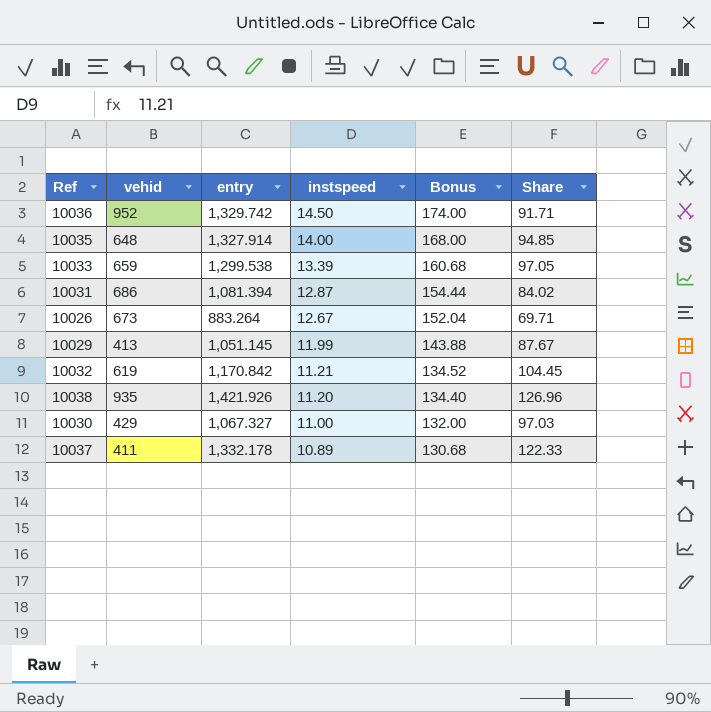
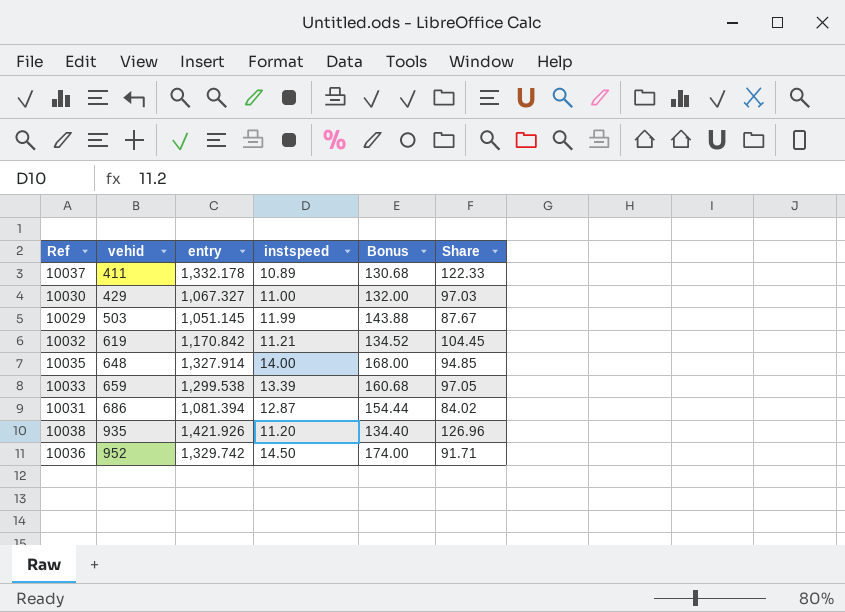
row order: instspeed descending -> vehid ascending
row 10026: 673 | 883.264 | 12.67 | 152.04 | 69.71 -> none
10029 | vehid: 413 -> 503

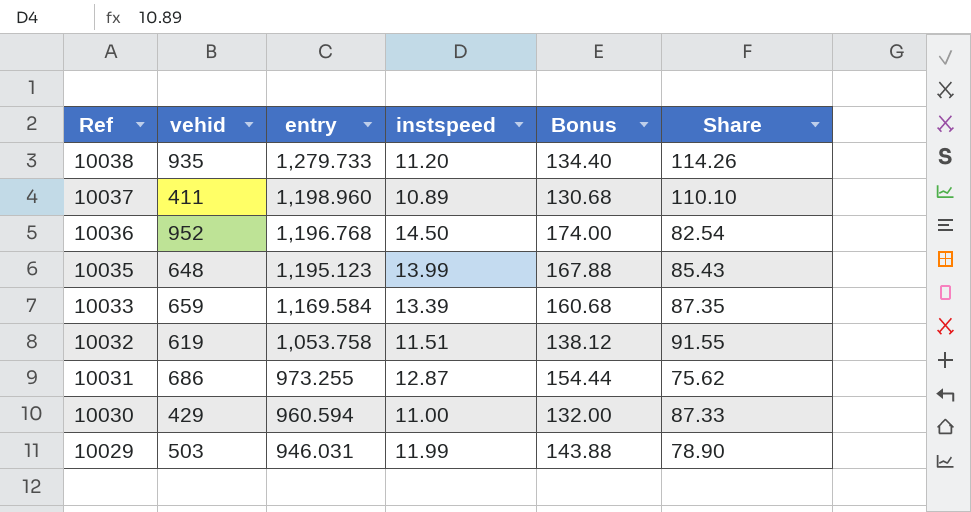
row order: vehid ascending -> Ref descending
10038 | entry: 1,421.926 -> 1,279.733
10038 | Share: 126.96 -> 114.26
10037 | entry: 1,332.178 -> 1,198.960
10037 | Share: 122.33 -> 110.10
10036 | entry: 1,329.742 -> 1,196.768
10036 | Share: 91.71 -> 82.54
10035 | entry: 1,327.914 -> 1,195.123
10035 | instspeed: 14.00 -> 13.99
10035 | Bonus: 168.00 -> 167.88
10035 | Share: 94.85 -> 85.43
10033 | entry: 1,299.538 -> 1,169.584
10033 | Share: 97.05 -> 87.35
10032 | entry: 1,170.842 -> 1,053.758
10032 | instspeed: 11.21 -> 11.51
10032 | Bonus: 134.52 -> 138.12
10032 | Share: 104.45 -> 91.55
10031 | entry: 1,081.394 -> 973.255
10031 | Share: 84.02 -> 75.62
10030 | entry: 1,067.327 -> 960.594
10030 | Share: 97.03 -> 87.33
10029 | entry: 1,051.145 -> 946.031
10029 | Share: 87.67 -> 78.90

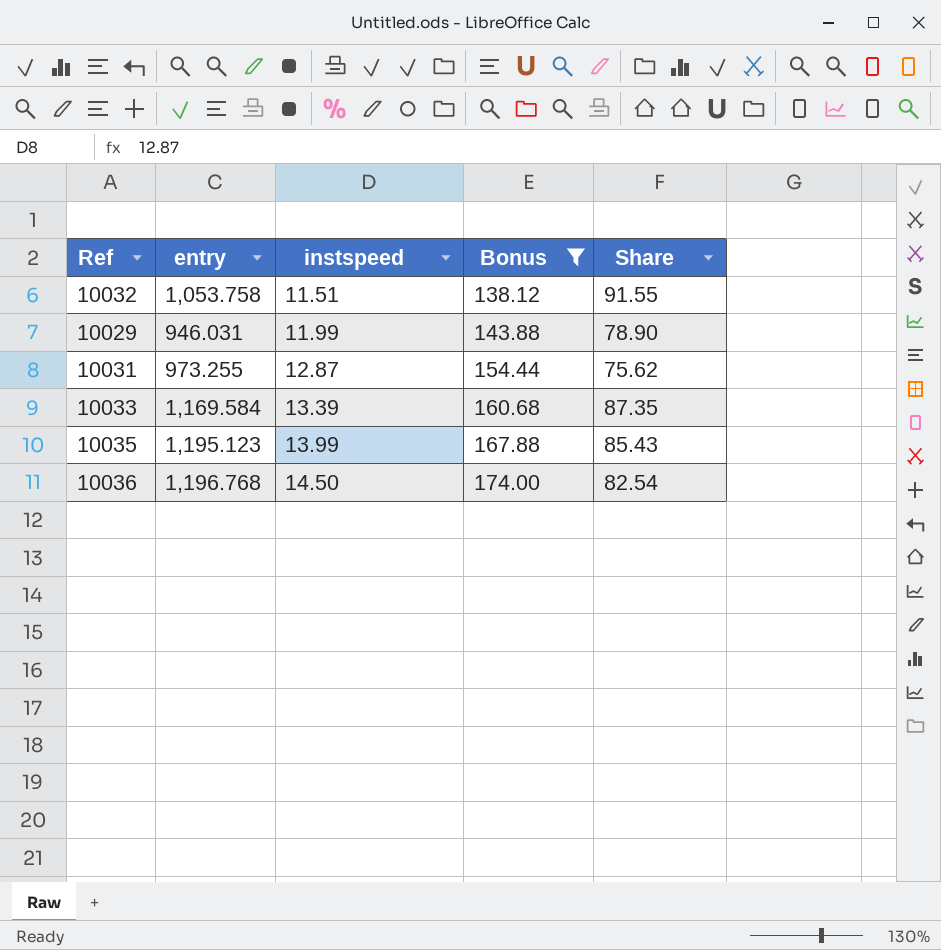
filter: none -> Bonus >= 138.12
row order: Ref descending -> instspeed ascending
column vehid | position: 2 -> none

